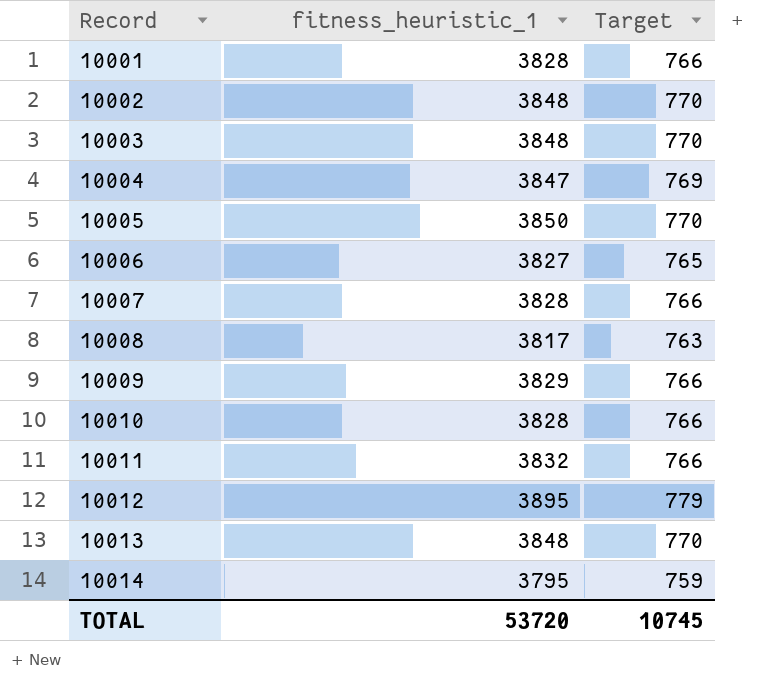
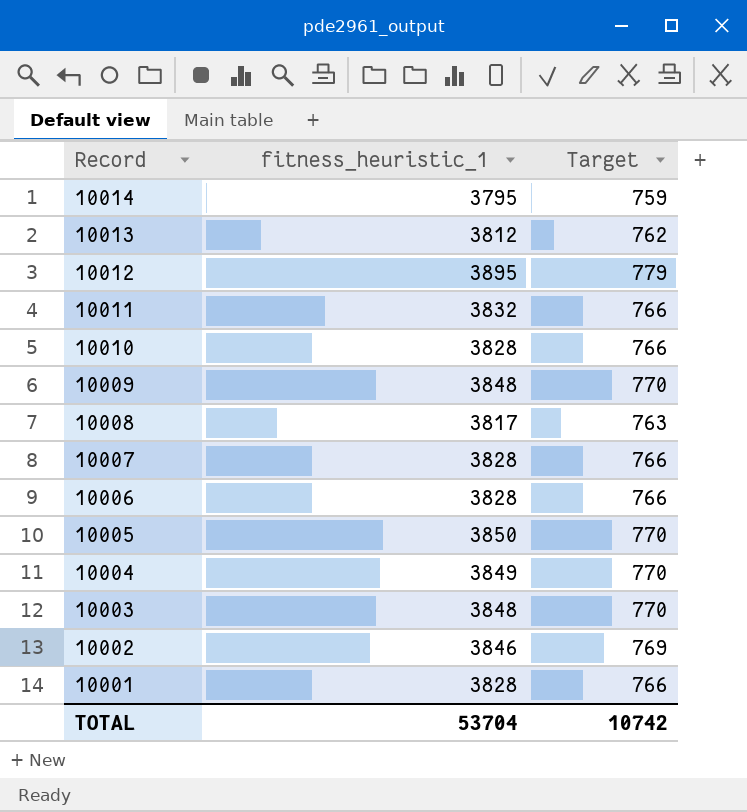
row order: Record ascending -> Record descending
10013 | fitness_heuristic_1: 3848 -> 3812
10013 | Target: 770 -> 762
10009 | fitness_heuristic_1: 3829 -> 3848
10009 | Target: 766 -> 770
10006 | fitness_heuristic_1: 3827 -> 3828
10006 | Target: 765 -> 766
10004 | fitness_heuristic_1: 3847 -> 3849
10004 | Target: 769 -> 770
10002 | fitness_heuristic_1: 3848 -> 3846
10002 | Target: 770 -> 769
TOTAL | fitness_heuristic_1: 53720 -> 53704
TOTAL | Target: 10745 -> 10742

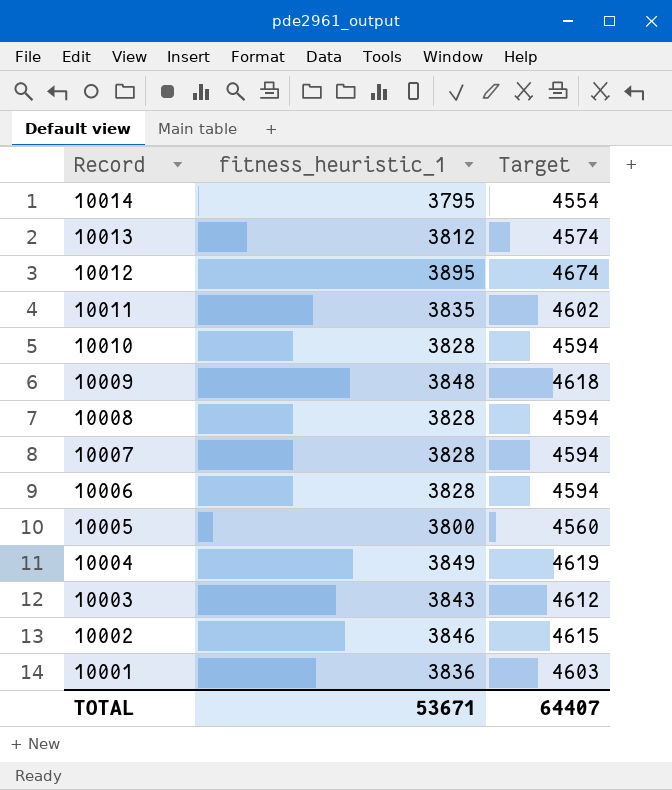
column Target | formula: [fitness_heuristic_1] * 0.2 -> [fitness_heuristic_1] * 1.2
10011 | fitness_heuristic_1: 3832 -> 3835
10008 | fitness_heuristic_1: 3817 -> 3828
10005 | fitness_heuristic_1: 3850 -> 3800
10003 | fitness_heuristic_1: 3848 -> 3843
10001 | fitness_heuristic_1: 3828 -> 3836
TOTAL | fitness_heuristic_1: 53704 -> 53671
TOTAL | Target: 10742 -> 64407

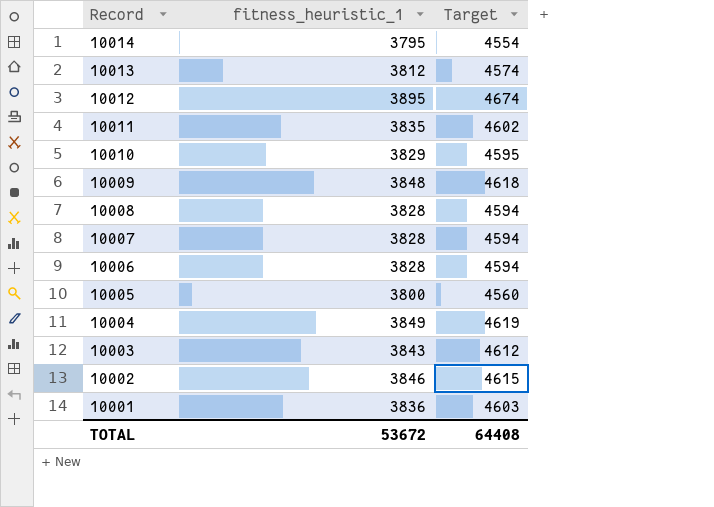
10010 | fitness_heuristic_1: 3828 -> 3829
10010 | Target: 4594 -> 4595
TOTAL | fitness_heuristic_1: 53671 -> 53672
TOTAL | Target: 64407 -> 64408

